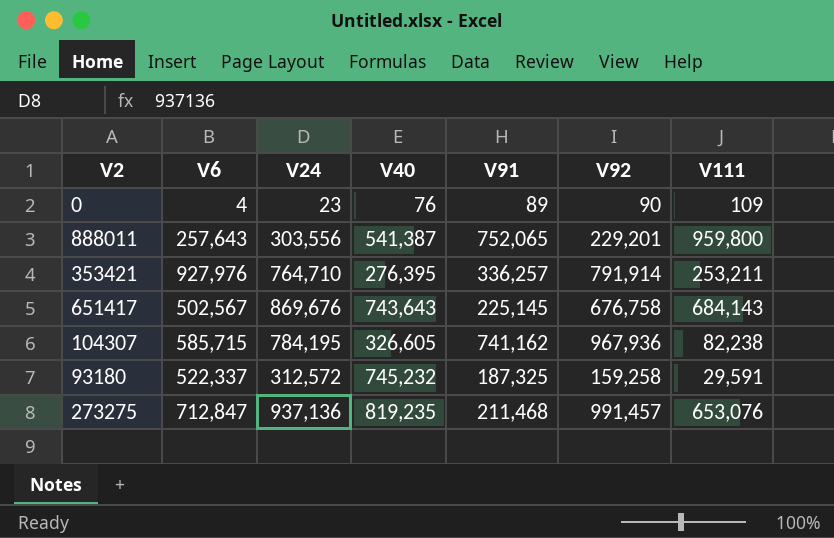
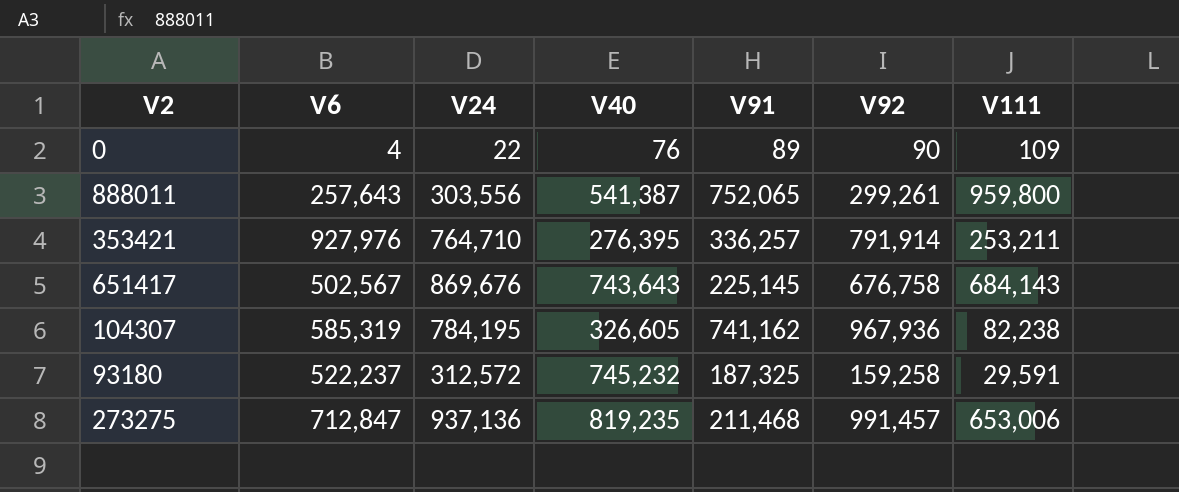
0 | V24: 23 -> 22
888011 | V92: 229,201 -> 299,261
104307 | V6: 585,715 -> 585,319
93180 | V6: 522,337 -> 522,237
273275 | V111: 653,076 -> 653,006

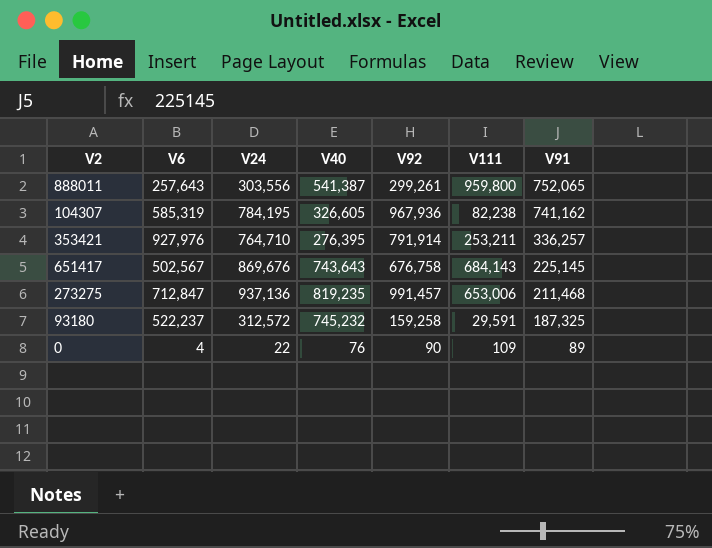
row order: none -> V91 descending
column V91 | position: 5 -> 7

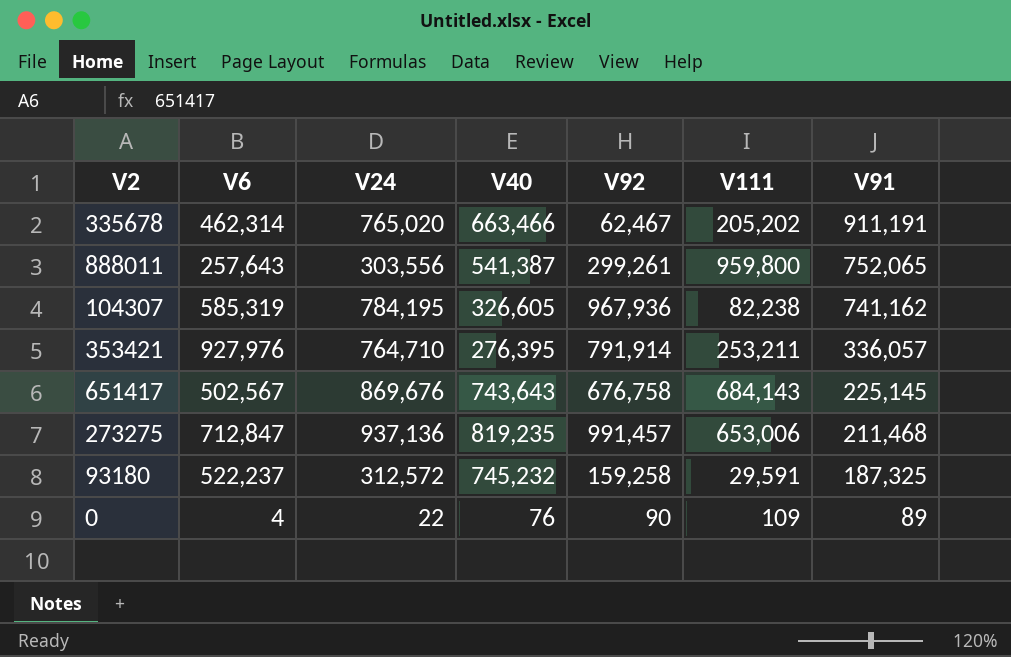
row 335678: none -> 462,314 | 765,020 | 663,466 | 62,467 | 205,202 | 911,191
353421 | V91: 336,257 -> 336,057

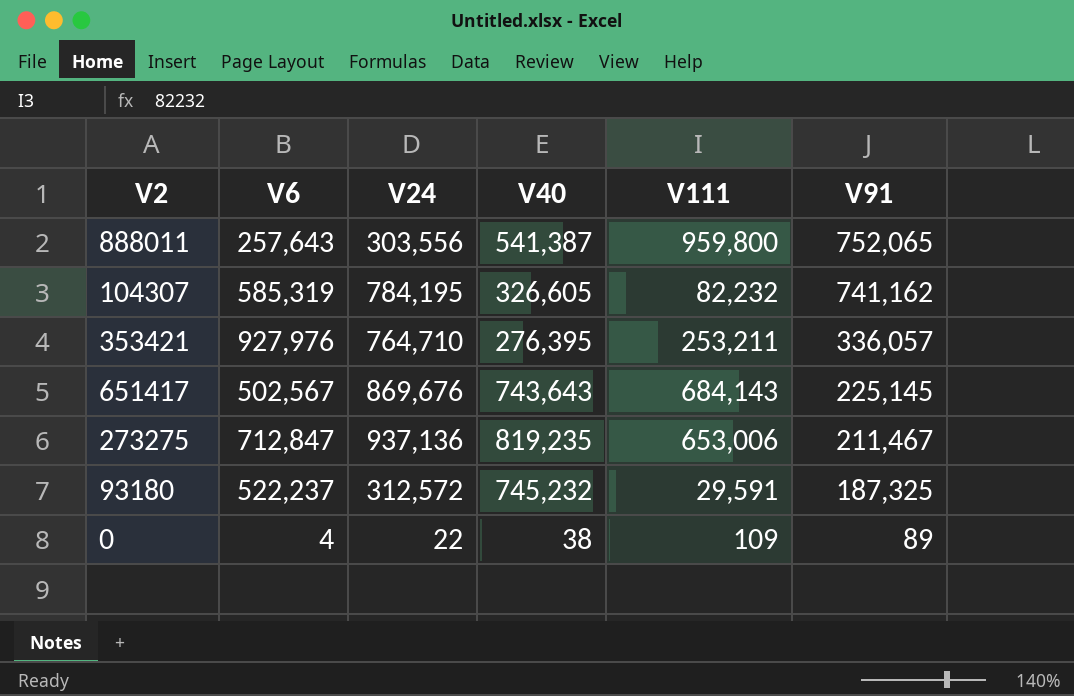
column V92 | position: 5 -> none
row 335678: 462,314 | 765,020 | 663,466 | 62,467 | 205,202 | 911,191 -> none
104307 | V111: 82,238 -> 82,232
273275 | V91: 211,468 -> 211,467
0 | V40: 76 -> 38

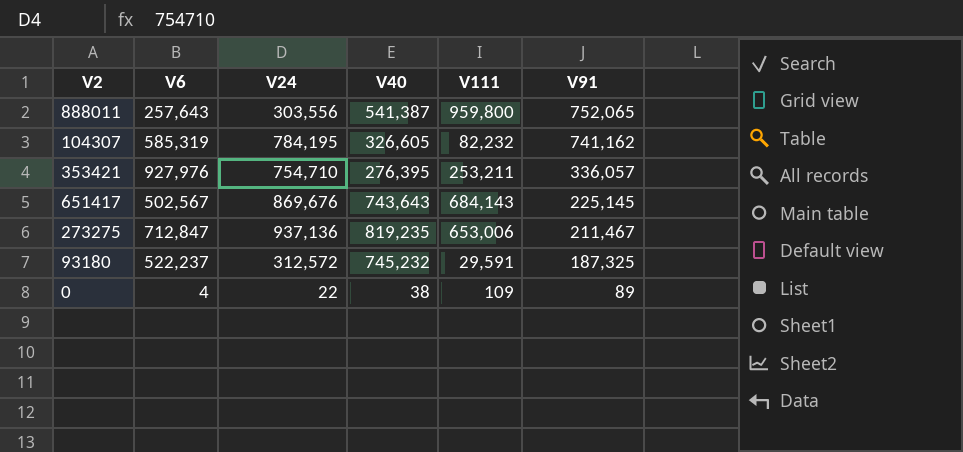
353421 | V24: 764,710 -> 754,710

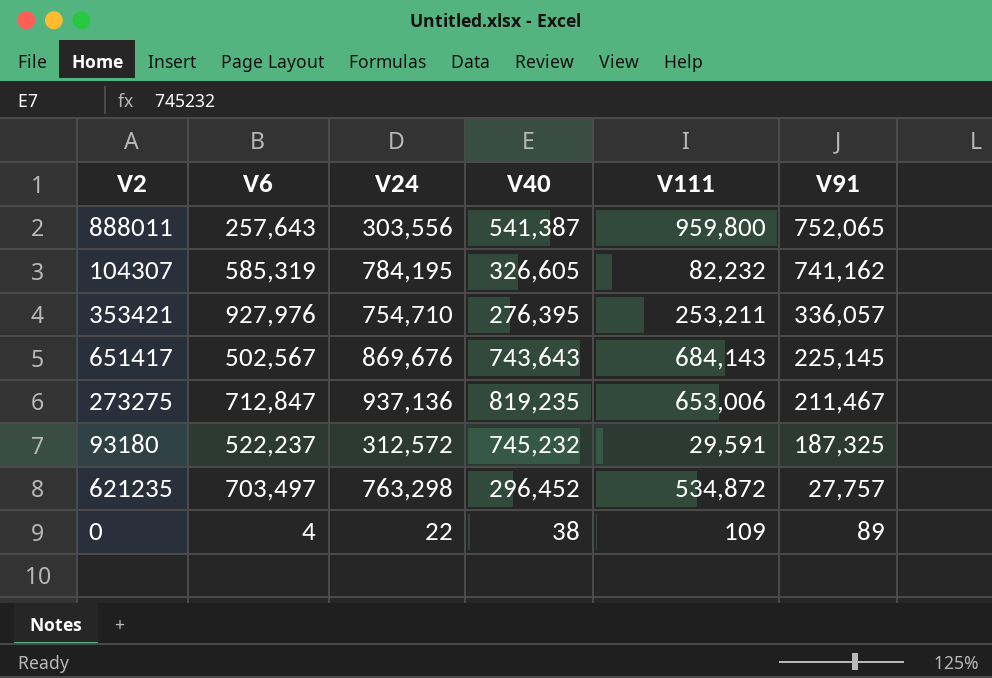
row 621235: none -> 703,497 | 763,298 | 296,452 | 534,872 | 27,757

